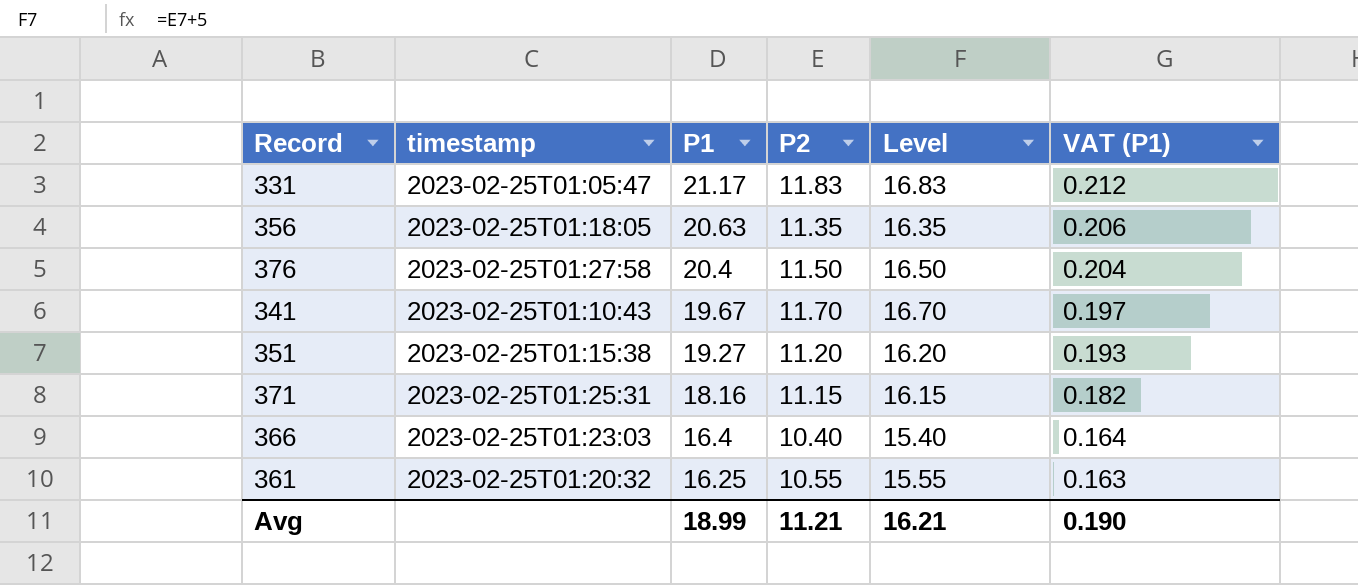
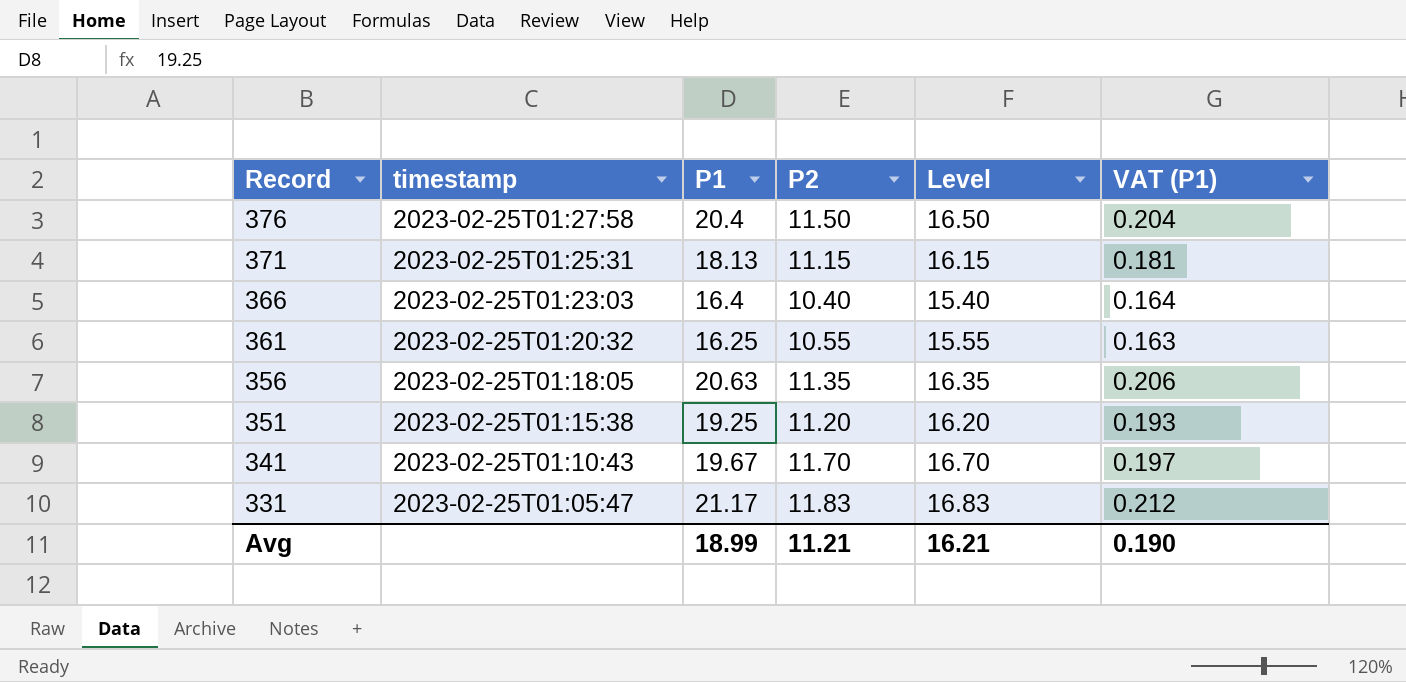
row order: P1 descending -> Record descending
371 | P1: 18.16 -> 18.13
371 | VAT (P1): 0.182 -> 0.181
351 | P1: 19.27 -> 19.25

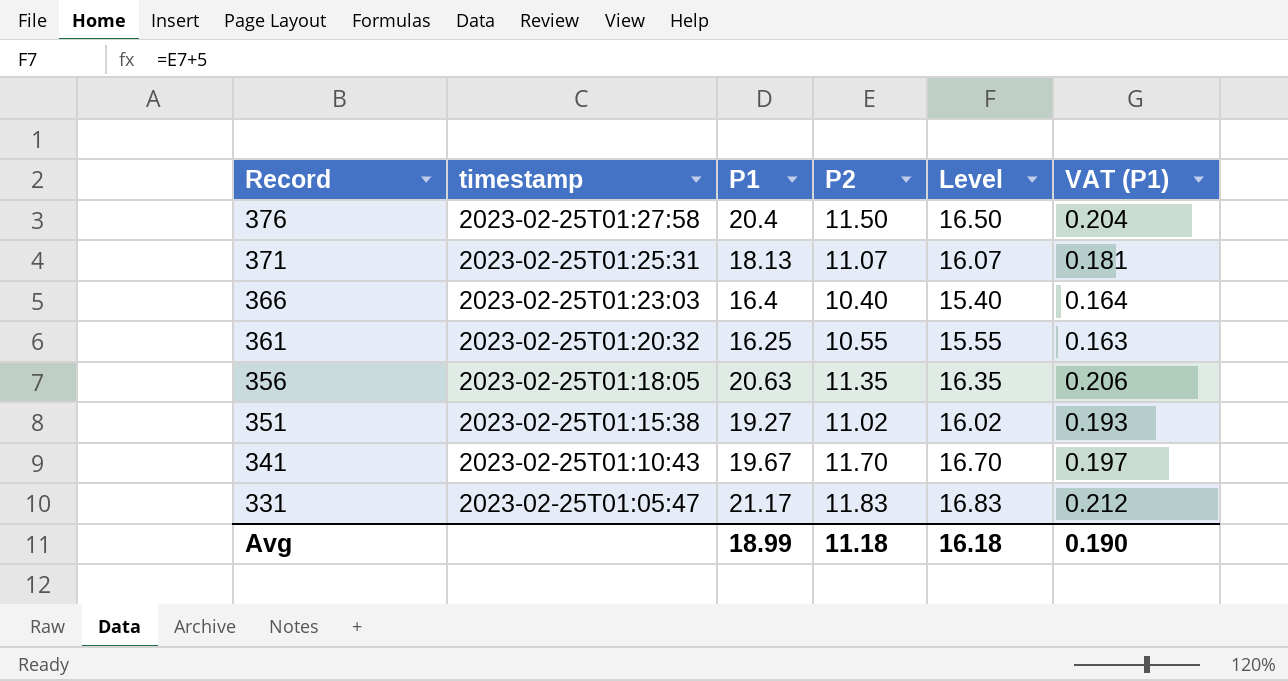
371 | P2: 11.15 -> 11.07
371 | Level: 16.15 -> 16.07
351 | P1: 19.25 -> 19.27
351 | P2: 11.20 -> 11.02
351 | Level: 16.20 -> 16.02
Avg | P2: 11.21 -> 11.18
Avg | Level: 16.21 -> 16.18

